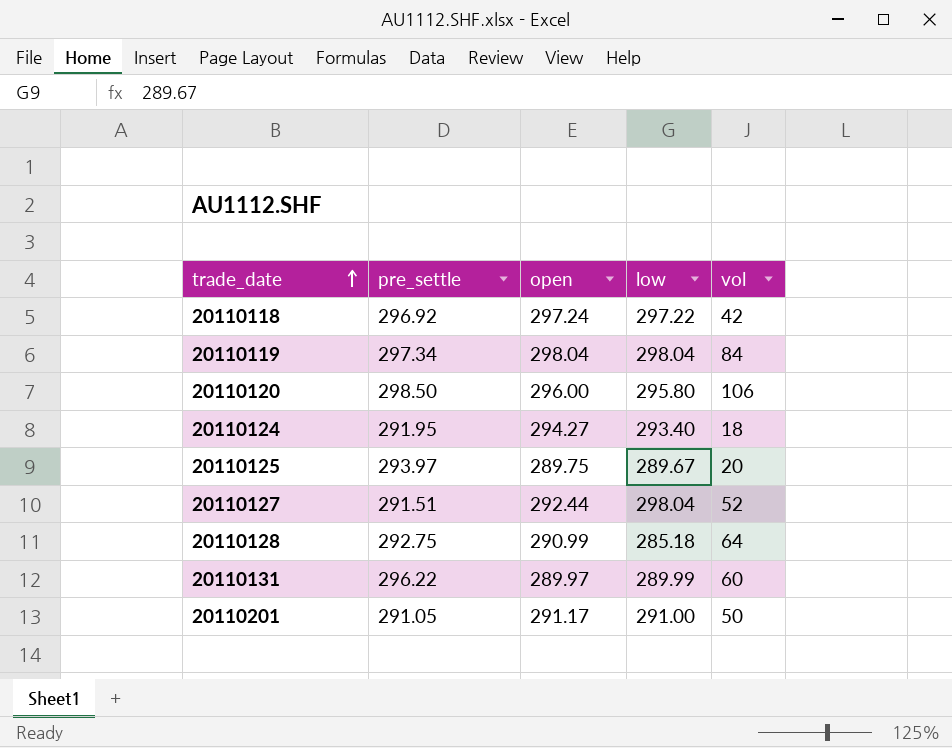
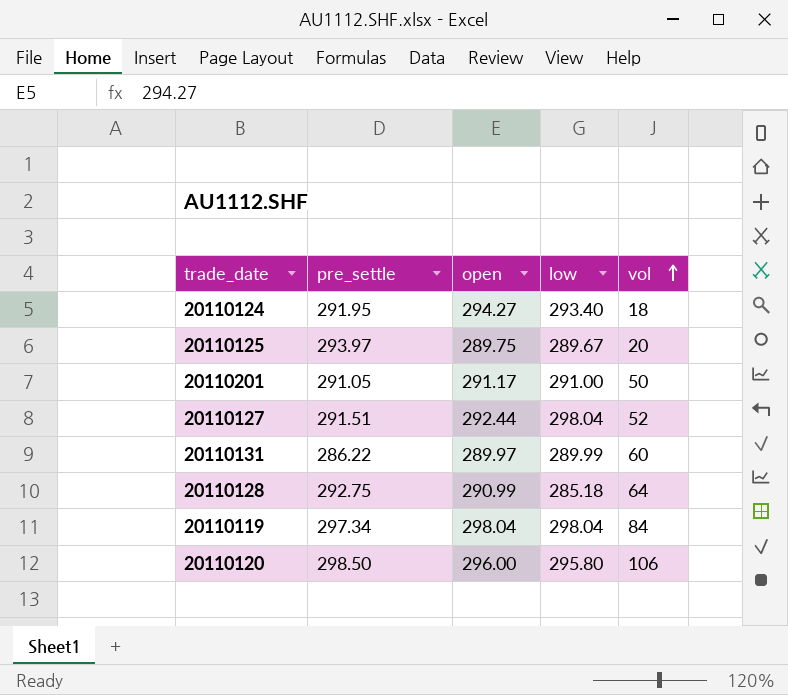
row order: trade_date ascending -> vol ascending
row 20110118: 296.92 | 297.24 | 297.22 | 42 -> none
20110131 | pre_settle: 296.22 -> 286.22

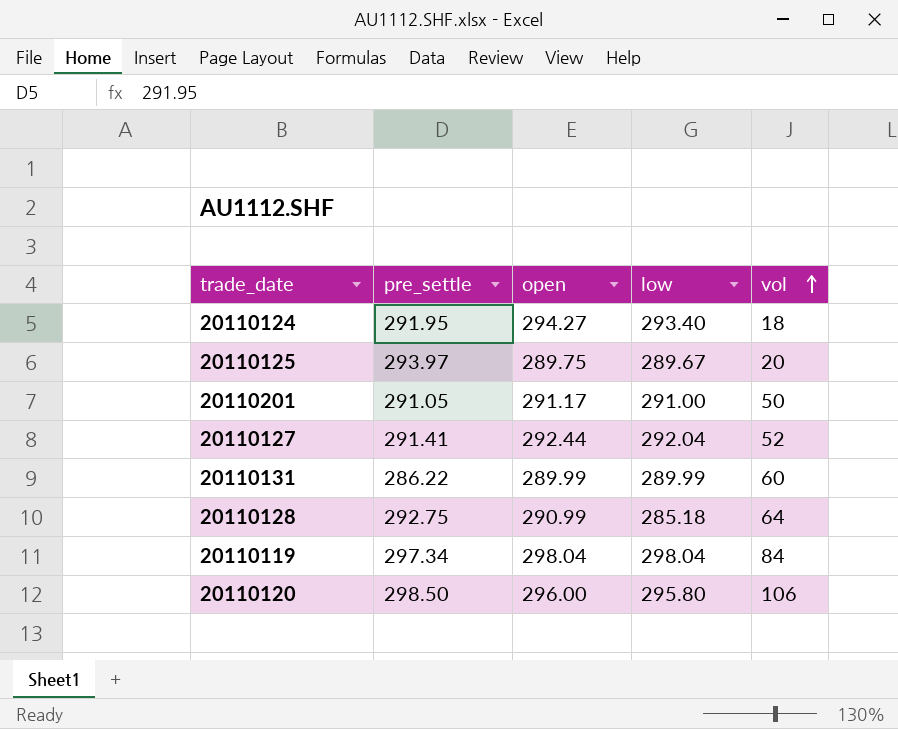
20110127 | pre_settle: 291.51 -> 291.41
20110127 | low: 298.04 -> 292.04
20110131 | open: 289.97 -> 289.99

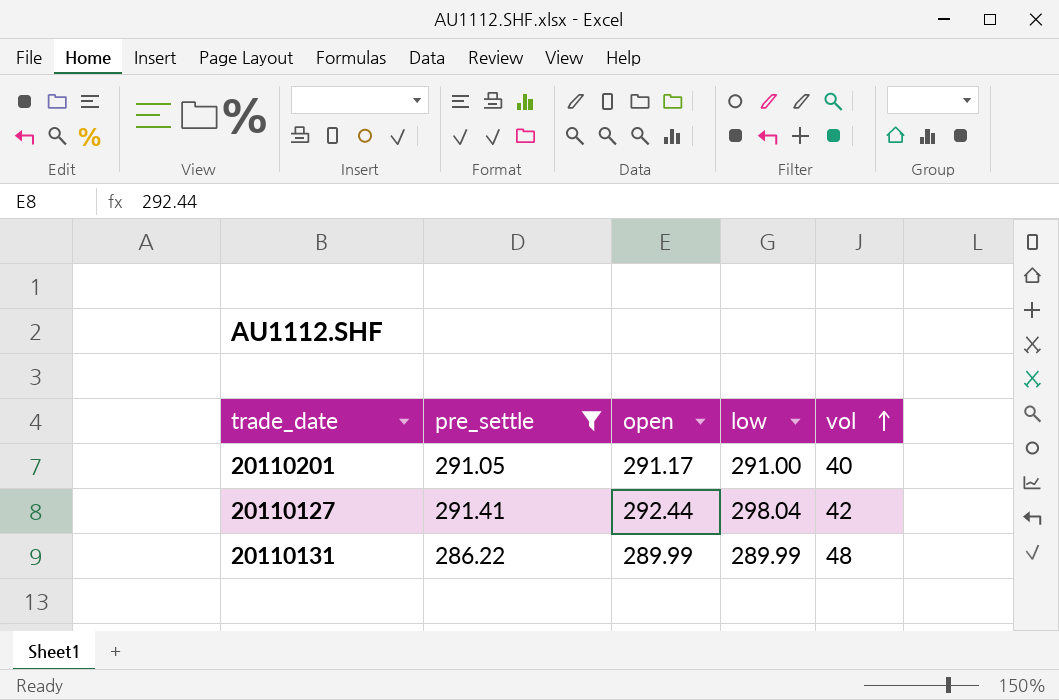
filter: none -> pre_settle <= 291.41
20110201 | vol: 50 -> 40
20110127 | low: 292.04 -> 298.04
20110127 | vol: 52 -> 42
20110131 | vol: 60 -> 48

